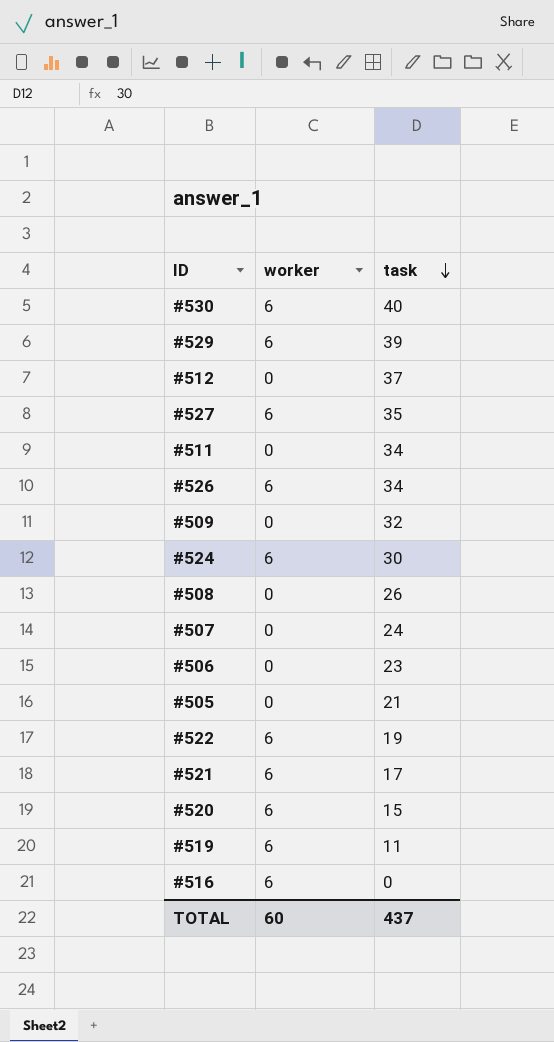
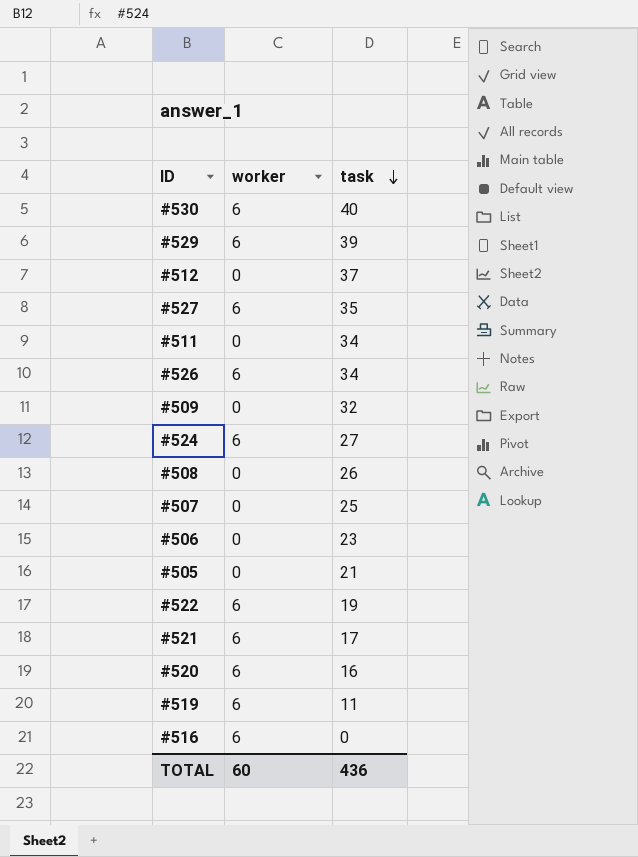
#524 | task: 30 -> 27
#507 | task: 24 -> 25
#520 | task: 15 -> 16
TOTAL | task: 437 -> 436

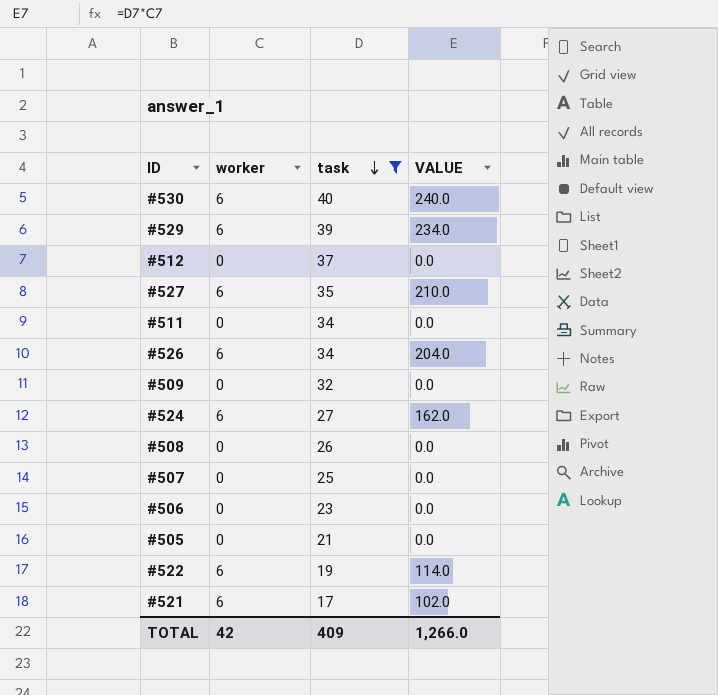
filter: none -> task >= 17
column VALUE | formula: none -> [worker] * [task]
TOTAL | worker: 60 -> 42
TOTAL | task: 436 -> 409

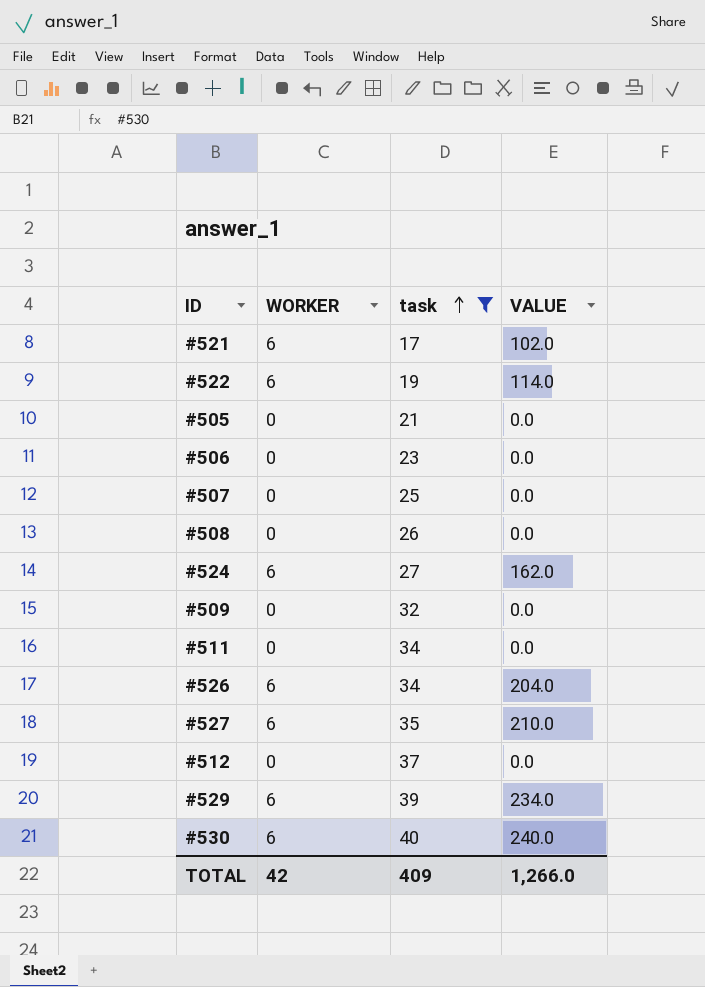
row order: task descending -> task ascending
column name: worker -> WORKER

